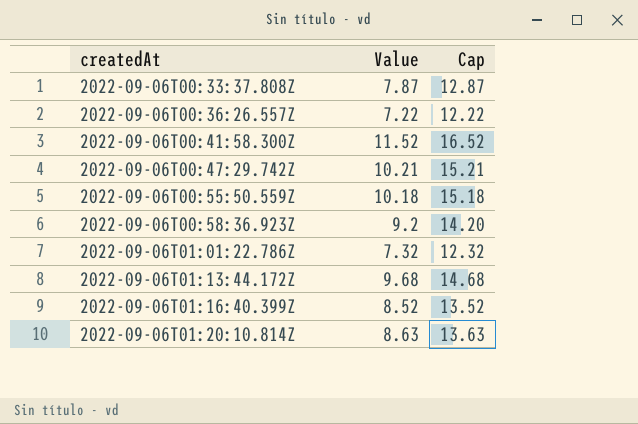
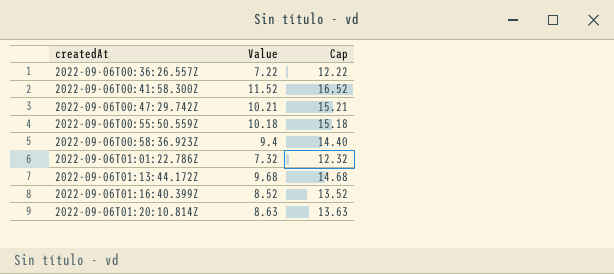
row 2022-09-06T00:33:37.808Z: 7.87 | 12.87 -> none
2022-09-06T00:58:36.923Z | Value: 9.2 -> 9.4
2022-09-06T00:58:36.923Z | Cap: 14.20 -> 14.40

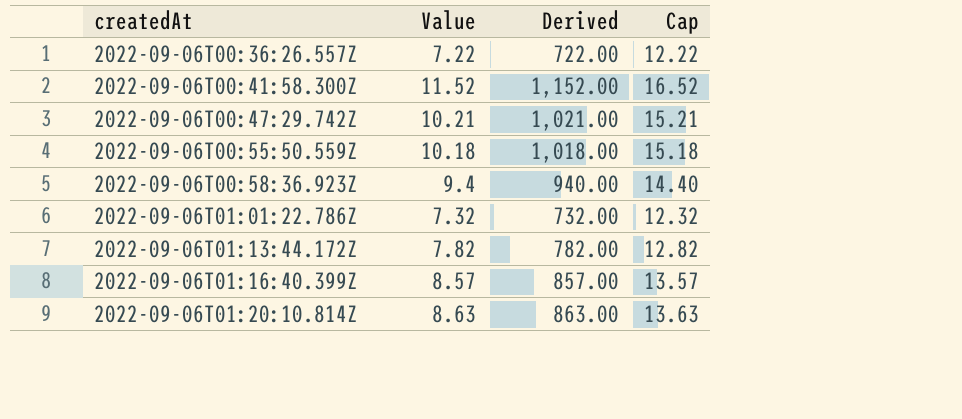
column Derived | formula: none -> [Value] * 100
2022-09-06T01:13:44.172Z | Value: 9.68 -> 7.82
2022-09-06T01:13:44.172Z | Cap: 14.68 -> 12.82
2022-09-06T01:16:40.399Z | Value: 8.52 -> 8.57
2022-09-06T01:16:40.399Z | Cap: 13.52 -> 13.57

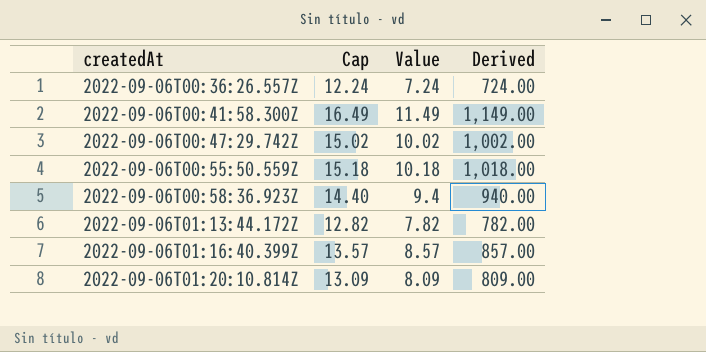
column Cap | position: 4 -> 2
row 2022-09-06T01:01:22.786Z: 7.32 | 732.00 | 12.32 -> none
2022-09-06T00:36:26.557Z | Cap: 12.22 -> 12.24
2022-09-06T00:36:26.557Z | Value: 7.22 -> 7.24
2022-09-06T00:36:26.557Z | Derived: 722.00 -> 724.00
2022-09-06T00:41:58.300Z | Cap: 16.52 -> 16.49
2022-09-06T00:41:58.300Z | Value: 11.52 -> 11.49
2022-09-06T00:41:58.300Z | Derived: 1,152.00 -> 1,149.00
2022-09-06T00:47:29.742Z | Cap: 15.21 -> 15.02
2022-09-06T00:47:29.742Z | Value: 10.21 -> 10.02
2022-09-06T00:47:29.742Z | Derived: 1,021.00 -> 1,002.00
2022-09-06T01:20:10.814Z | Cap: 13.63 -> 13.09
2022-09-06T01:20:10.814Z | Value: 8.63 -> 8.09
2022-09-06T01:20:10.814Z | Derived: 863.00 -> 809.00

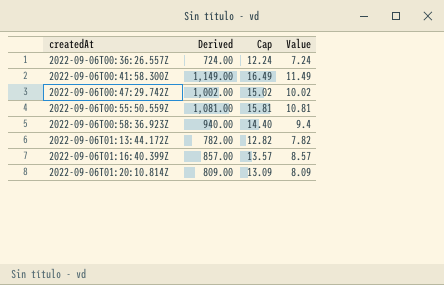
column Derived | position: 4 -> 2
2022-09-06T00:55:50.559Z | Derived: 1,018.00 -> 1,081.00
2022-09-06T00:55:50.559Z | Cap: 15.18 -> 15.81
2022-09-06T00:55:50.559Z | Value: 10.18 -> 10.81

